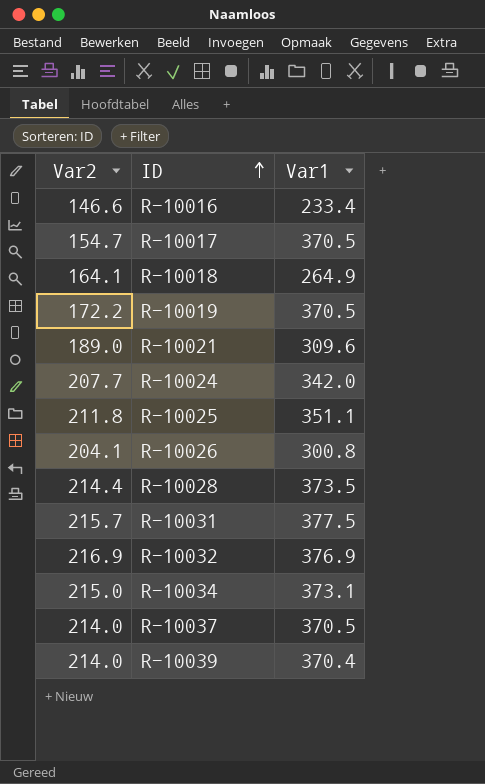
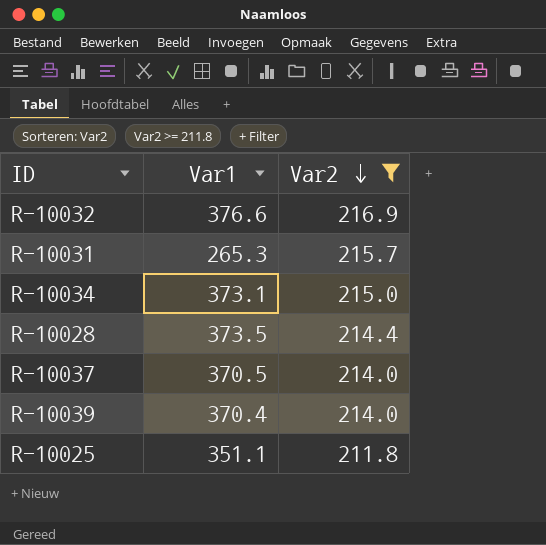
filter: none -> Var2 >= 211.8
row order: ID ascending -> Var2 descending
column Var2 | position: 1 -> 3
R-10032 | Var1: 376.9 -> 376.6
R-10031 | Var1: 377.5 -> 265.3

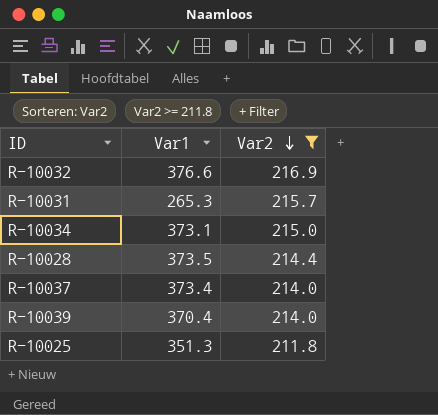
R-10037 | Var1: 370.5 -> 373.4
R-10025 | Var1: 351.1 -> 351.3

